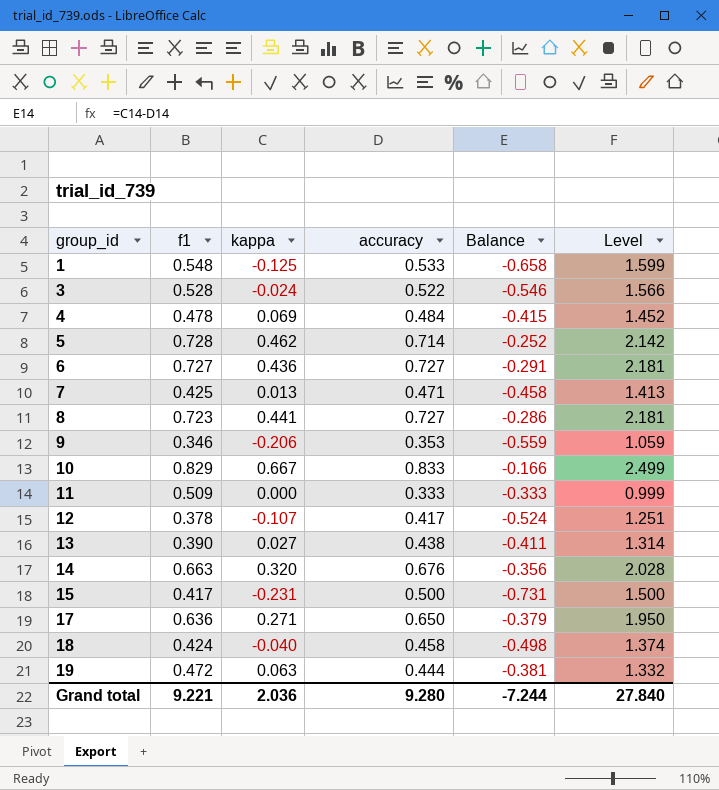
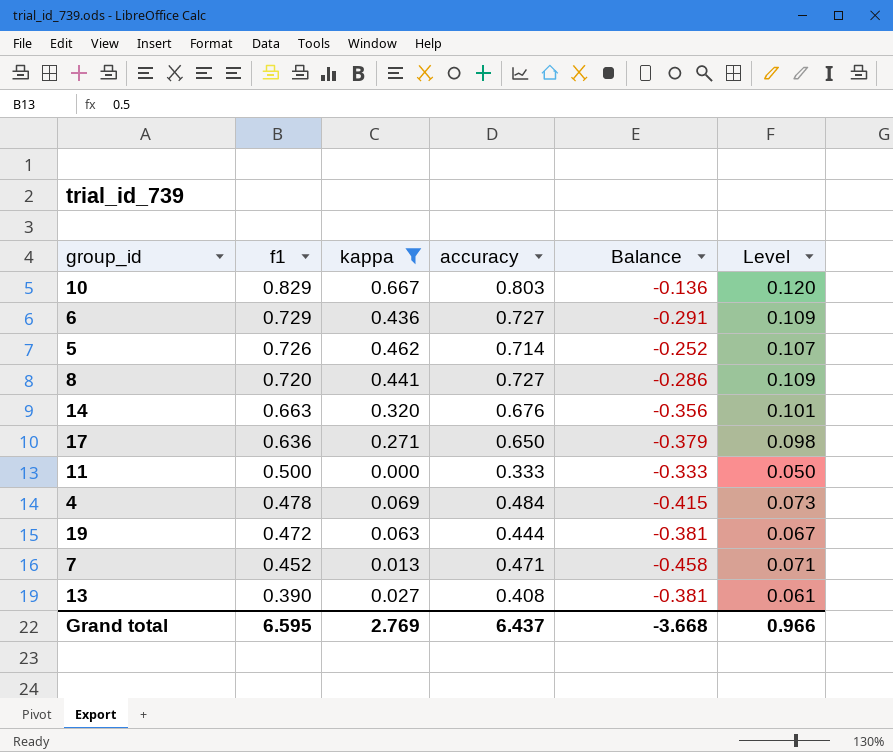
filter: none -> kappa >= 0.000
row order: group_id ascending -> f1 descending
column Level | formula: [accuracy] * 3 -> [accuracy] * 0.15
10 | accuracy: 0.833 -> 0.803
10 | Balance: -0.166 -> -0.136
6 | f1: 0.727 -> 0.729
5 | f1: 0.728 -> 0.726
8 | f1: 0.723 -> 0.720
11 | f1: 0.509 -> 0.500
7 | f1: 0.425 -> 0.452
13 | accuracy: 0.438 -> 0.408
13 | Balance: -0.411 -> -0.381
Grand total | f1: 9.221 -> 6.595
Grand total | kappa: 2.036 -> 2.769
Grand total | accuracy: 9.280 -> 6.437
Grand total | Balance: -7.244 -> -3.668
Grand total | Level: 27.840 -> 0.966

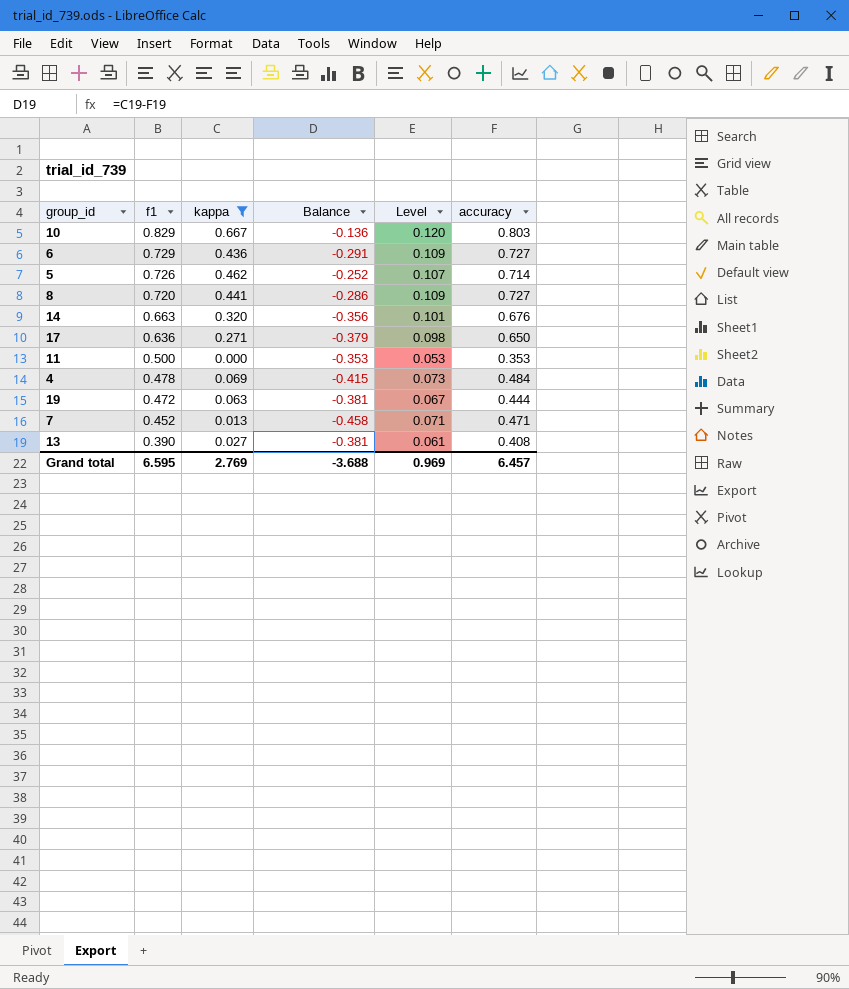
column accuracy | position: 4 -> 6
11 | Balance: -0.333 -> -0.353
11 | Level: 0.050 -> 0.053
11 | accuracy: 0.333 -> 0.353
Grand total | Balance: -3.668 -> -3.688
Grand total | Level: 0.966 -> 0.969
Grand total | accuracy: 6.437 -> 6.457

